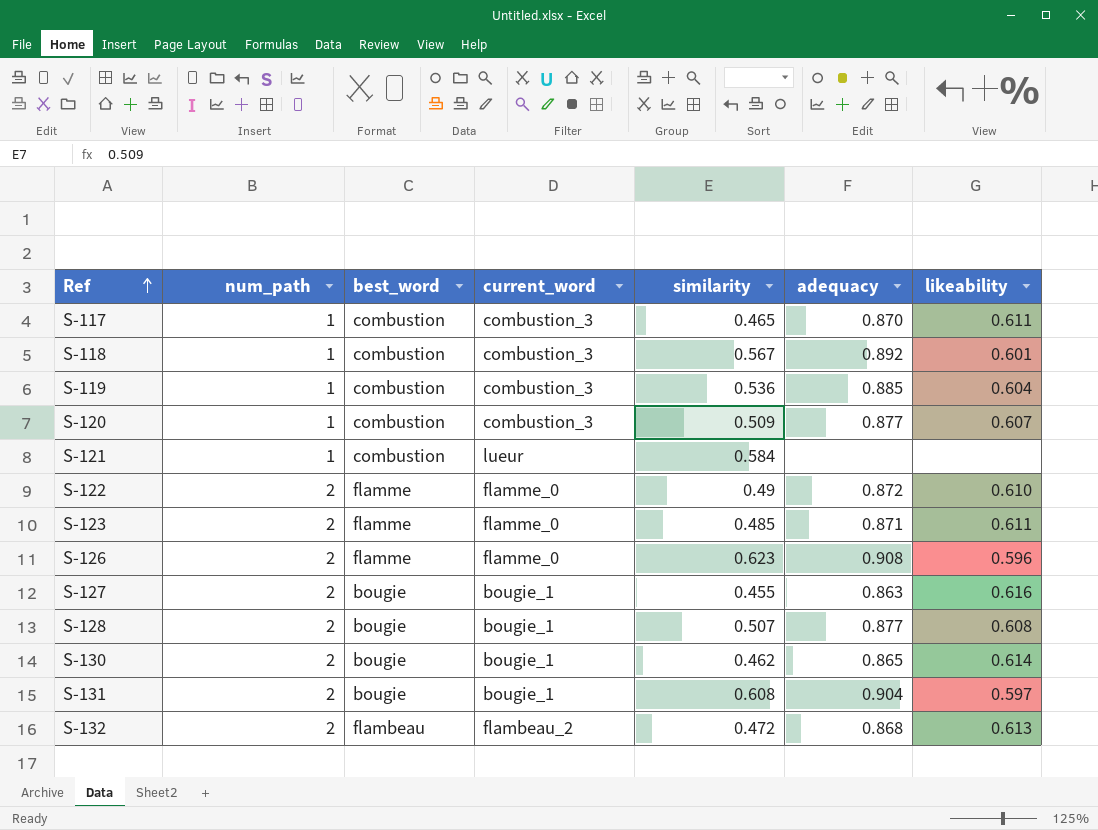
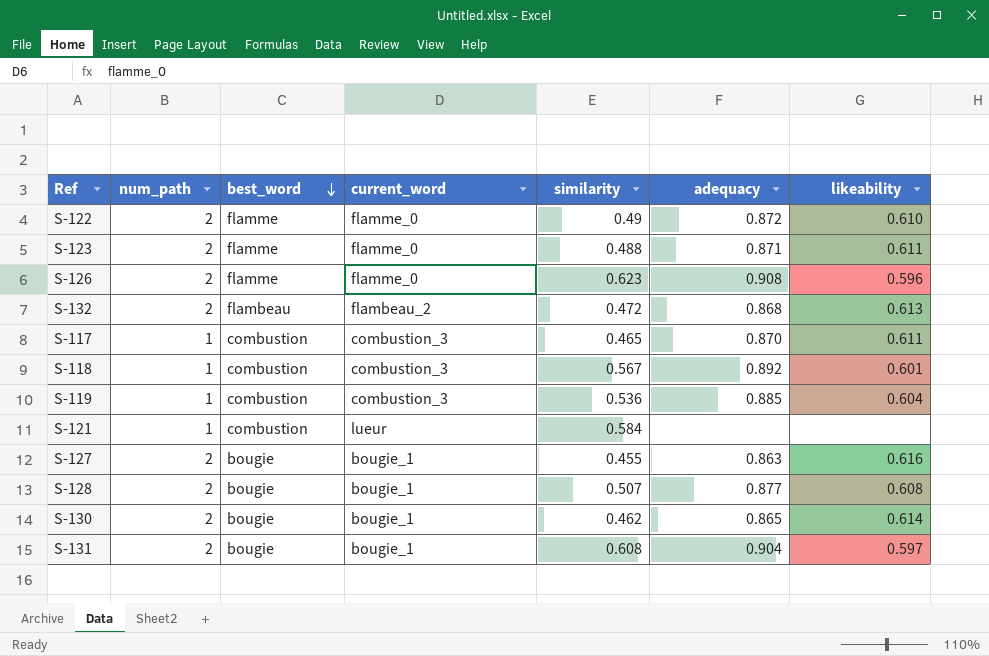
row order: Ref ascending -> best_word descending
row S-120: 1 | combustion | combustion_3 | 0.509 | 0.877 | 0.607 -> none
S-123 | similarity: 0.485 -> 0.488

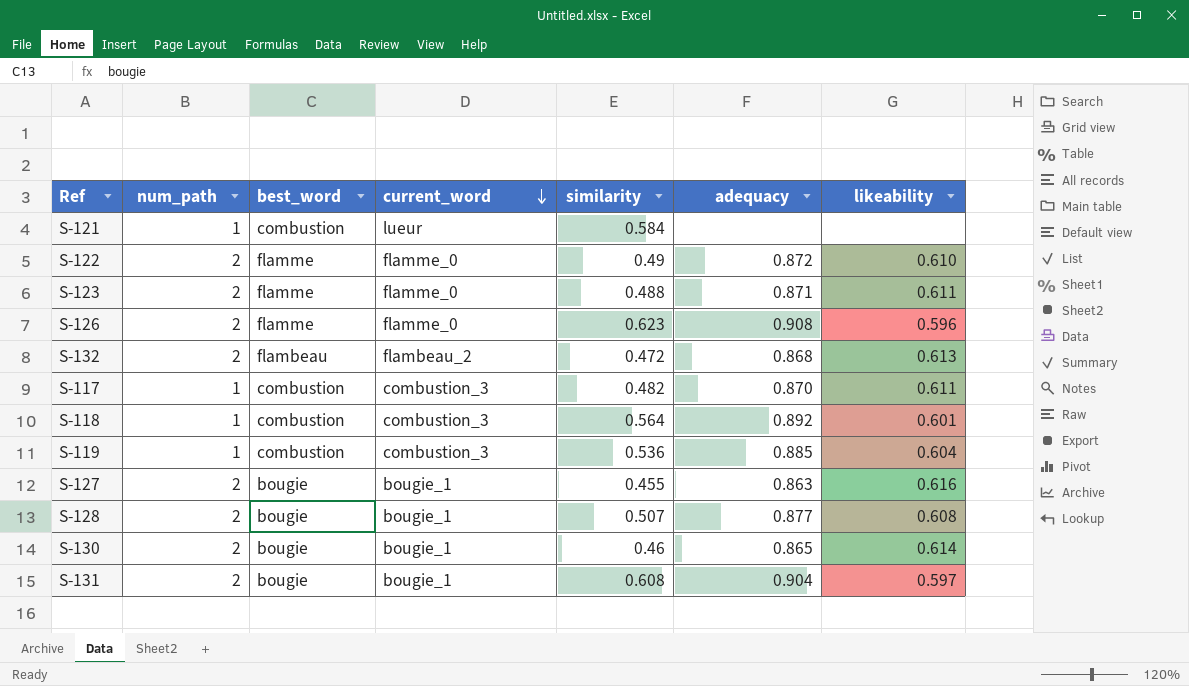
row order: best_word descending -> current_word descending
S-117 | similarity: 0.465 -> 0.482
S-118 | similarity: 0.567 -> 0.564
S-130 | similarity: 0.462 -> 0.46

